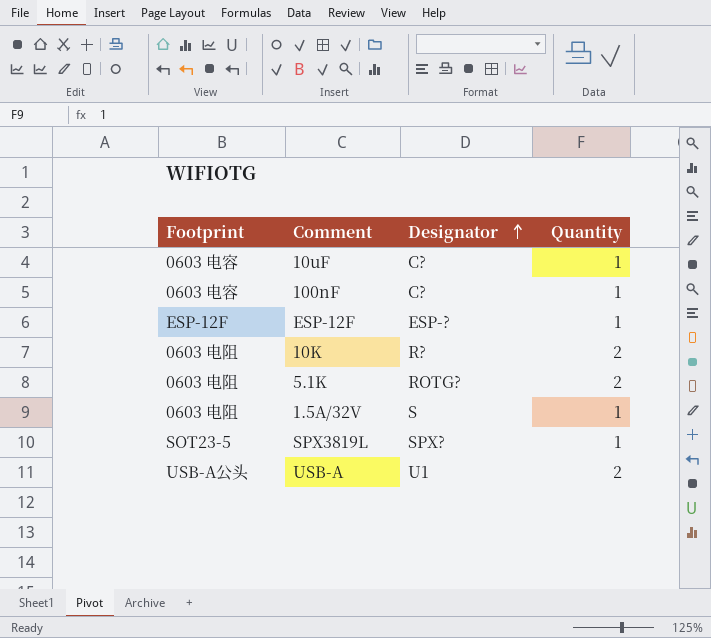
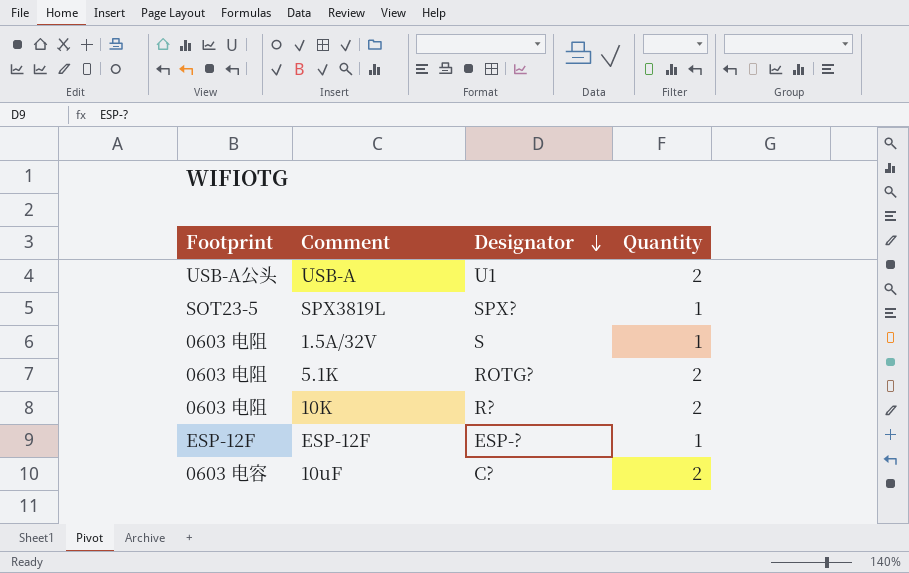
row order: Designator ascending -> Designator descending
row 100nF: 0603 电容 | C? | 1 -> none
10uF | Quantity: 1 -> 2

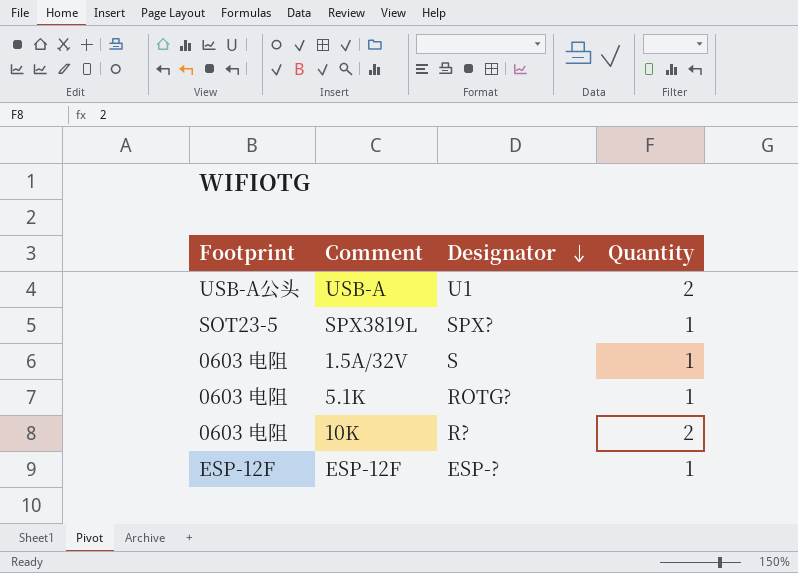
row 10uF: 0603 电容 | C? | 2 -> none
5.1K | Quantity: 2 -> 1

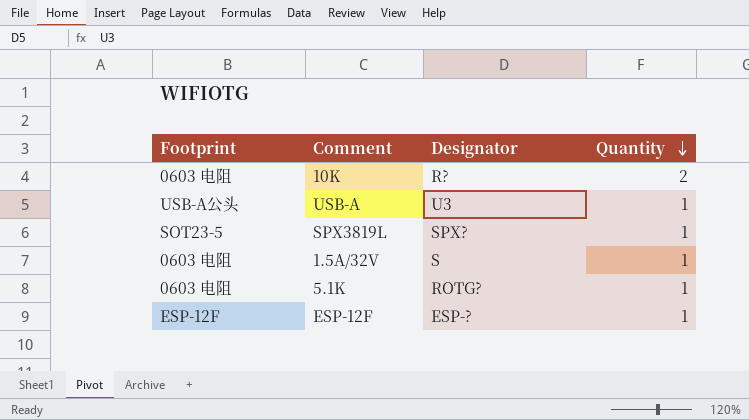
row order: Designator descending -> Quantity descending
USB-A | Designator: U1 -> U3
USB-A | Quantity: 2 -> 1

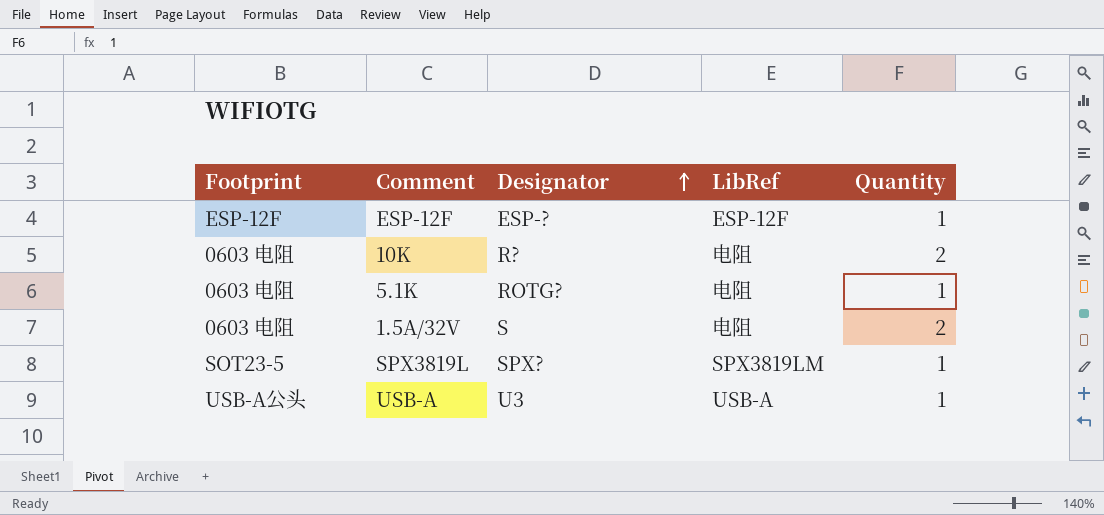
row order: Quantity descending -> Designator ascending
column LibRef | position: none -> 4
1.5A/32V | Quantity: 1 -> 2

